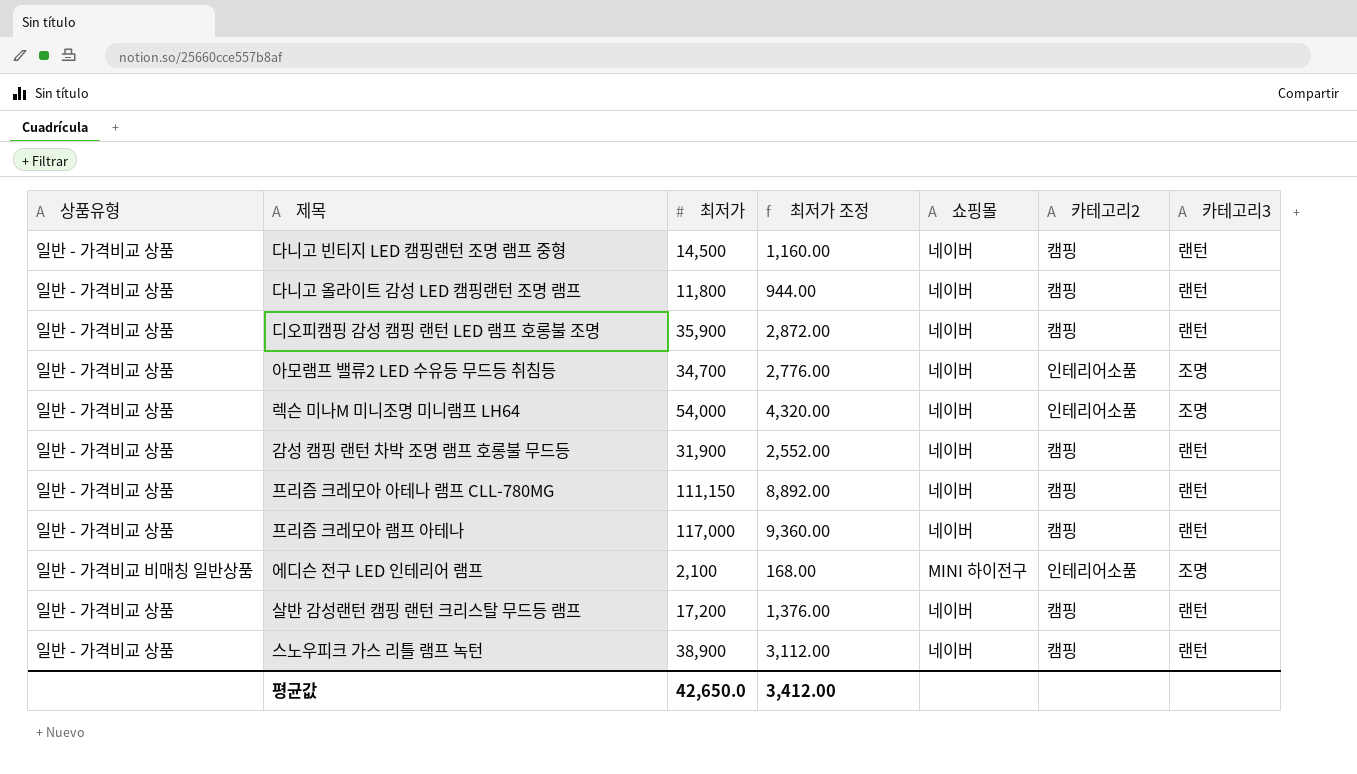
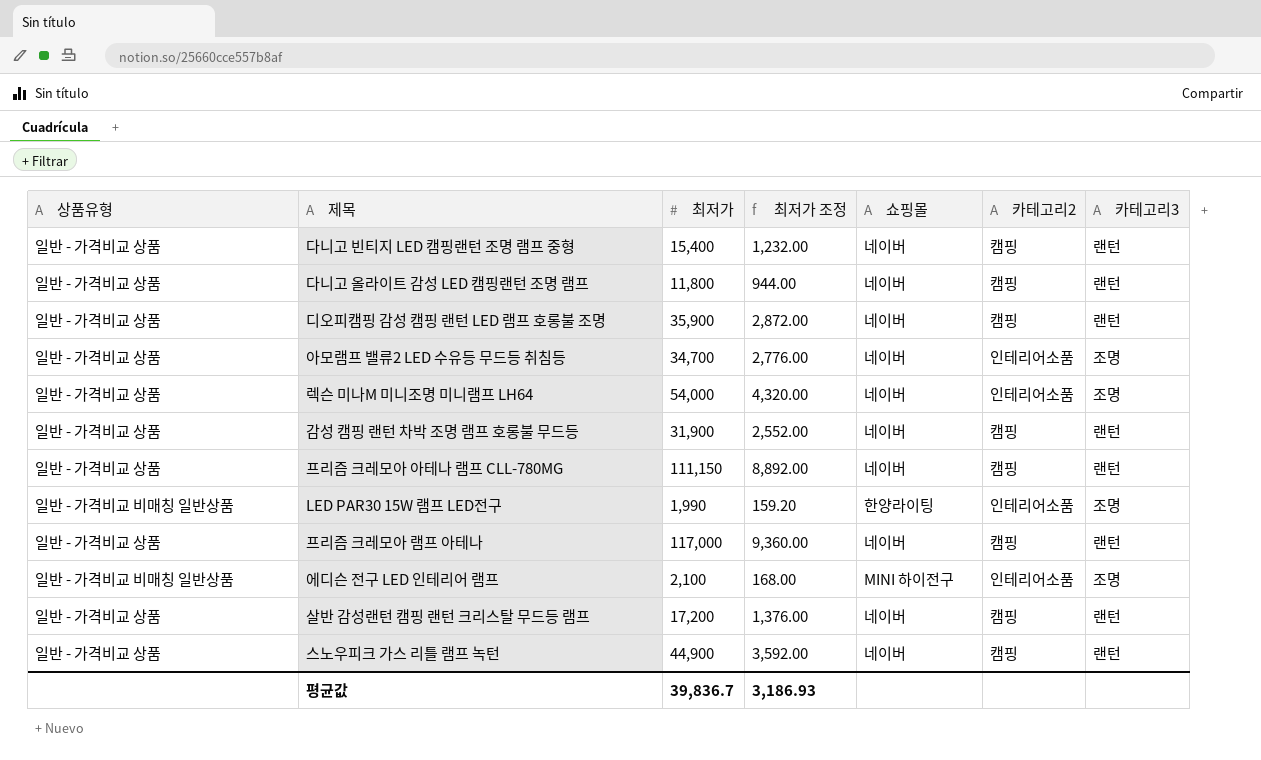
다니고 빈티지 LED 캠핑랜턴 조명 램프 중형 | 최저가: 14,500 -> 15,400
다니고 빈티지 LED 캠핑랜턴 조명 램프 중형 | 최저가 조정: 1,160.00 -> 1,232.00
row LED PAR30 15W 램프 LED전구: none -> 일반 - 가격비교 비매칭 일반상품 | 1,990 | 159.20 | 한양라이팅 | 인테리어소품 | 조명
스노우피크 가스 리틀 램프 녹턴 | 최저가: 38,900 -> 44,900
스노우피크 가스 리틀 램프 녹턴 | 최저가 조정: 3,112.00 -> 3,592.00
평균값 | 최저가: 42,650.0 -> 39,836.7
평균값 | 최저가 조정: 3,412.00 -> 3,186.93

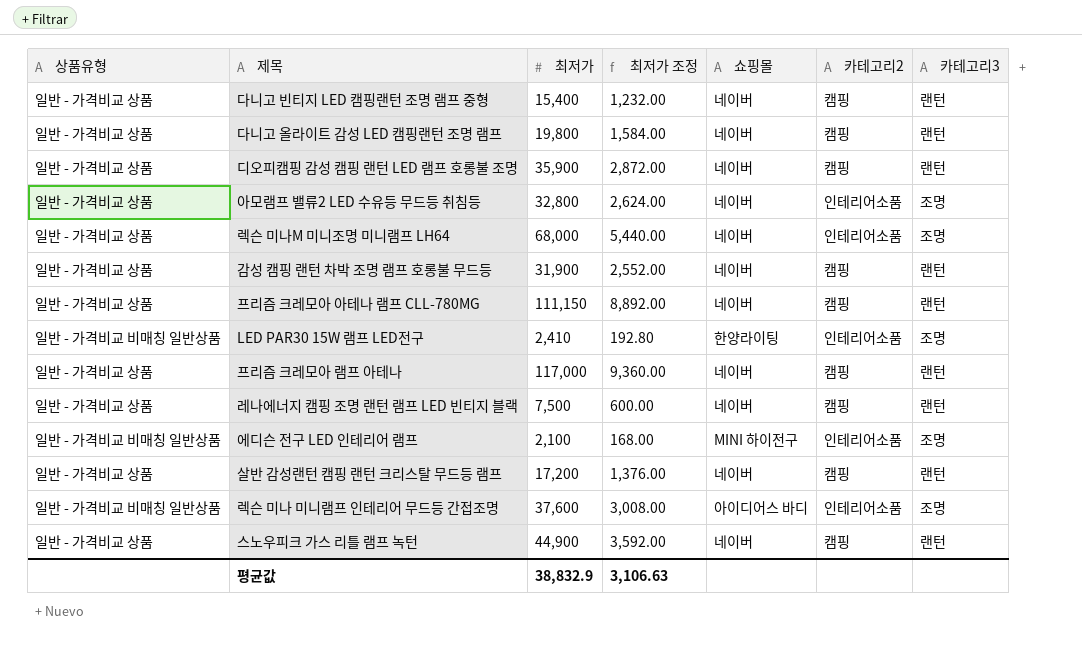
다니고 올라이트 감성 LED 캠핑랜턴 조명 램프 | 최저가: 11,800 -> 19,800
다니고 올라이트 감성 LED 캠핑랜턴 조명 램프 | 최저가 조정: 944.00 -> 1,584.00
아모램프 밸류2 LED 수유등 무드등 취침등 | 최저가: 34,700 -> 32,800
아모램프 밸류2 LED 수유등 무드등 취침등 | 최저가 조정: 2,776.00 -> 2,624.00
렉슨 미나M 미니조명 미니램프 LH64 | 최저가: 54,000 -> 68,000
렉슨 미나M 미니조명 미니램프 LH64 | 최저가 조정: 4,320.00 -> 5,440.00
LED PAR30 15W 램프 LED전구 | 최저가: 1,990 -> 2,410
LED PAR30 15W 램프 LED전구 | 최저가 조정: 159.20 -> 192.80
row 레나에너지 캠핑 조명 랜턴 램프 LED 빈티지 블랙: none -> 일반 - 가격비교 상품 | 7,500 | 600.00 | 네이버 | 캠핑 | 랜턴
row 렉슨 미나 미니램프 인테리어 무드등 간접조명: none -> 일반 - 가격비교 비매칭 일반상품 | 37,600 | 3,008.00 | 아이디어스 바디 | 인테리어소품 | 조명
평균값 | 최저가: 39,836.7 -> 38,832.9
평균값 | 최저가 조정: 3,186.93 -> 3,106.63

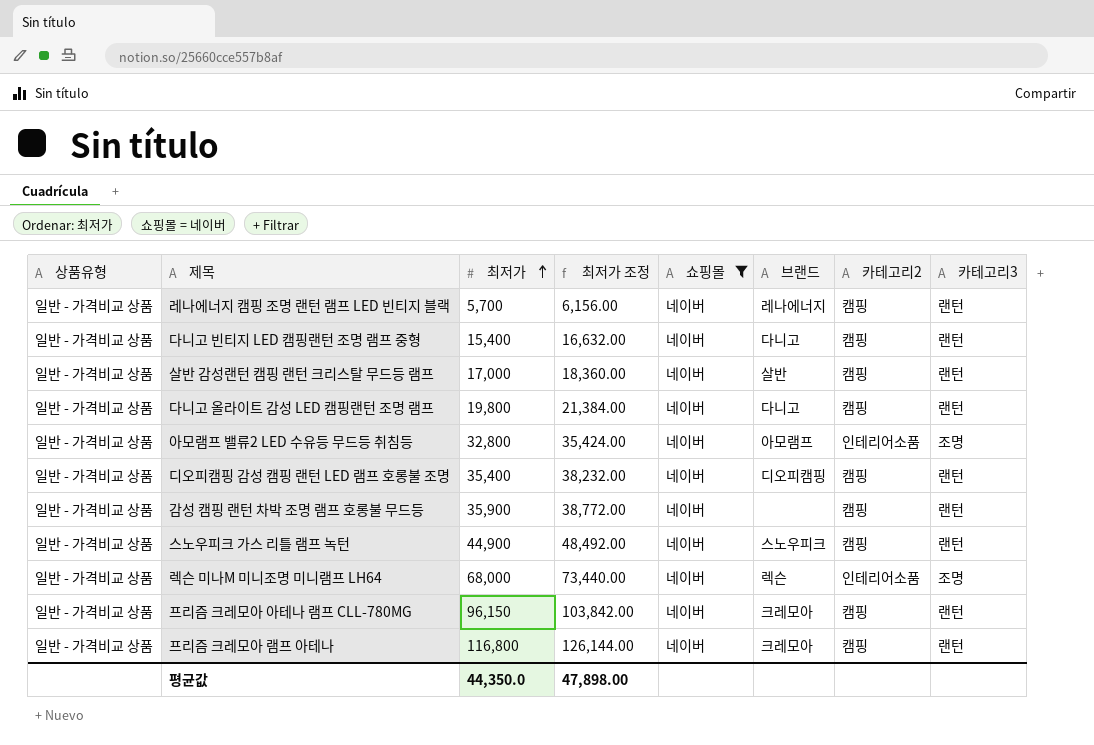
filter: none -> 쇼핑몰 = 네이버
row order: none -> 최저가 ascending
column 최저가 조정 | formula: [최저가] * 0.08 -> [최저가] * 1.08
column 브랜드 | position: none -> 6
레나에너지 캠핑 조명 랜턴 램프 LED 빈티지 블랙 | 최저가: 7,500 -> 5,700
살반 감성랜턴 캠핑 랜턴 크리스탈 무드등 램프 | 최저가: 17,200 -> 17,000
디오피캠핑 감성 캠핑 랜턴 LED 램프 호롱불 조명 | 최저가: 35,900 -> 35,400
감성 캠핑 랜턴 차박 조명 램프 호롱불 무드등 | 최저가: 31,900 -> 35,900
프리즘 크레모아 아테나 램프 CLL-780MG | 최저가: 111,150 -> 96,150
프리즘 크레모아 램프 아테나 | 최저가: 117,000 -> 116,800
평균값 | 최저가: 38,832.9 -> 44,350.0
평균값 | 최저가 조정: 3,106.63 -> 47,898.00

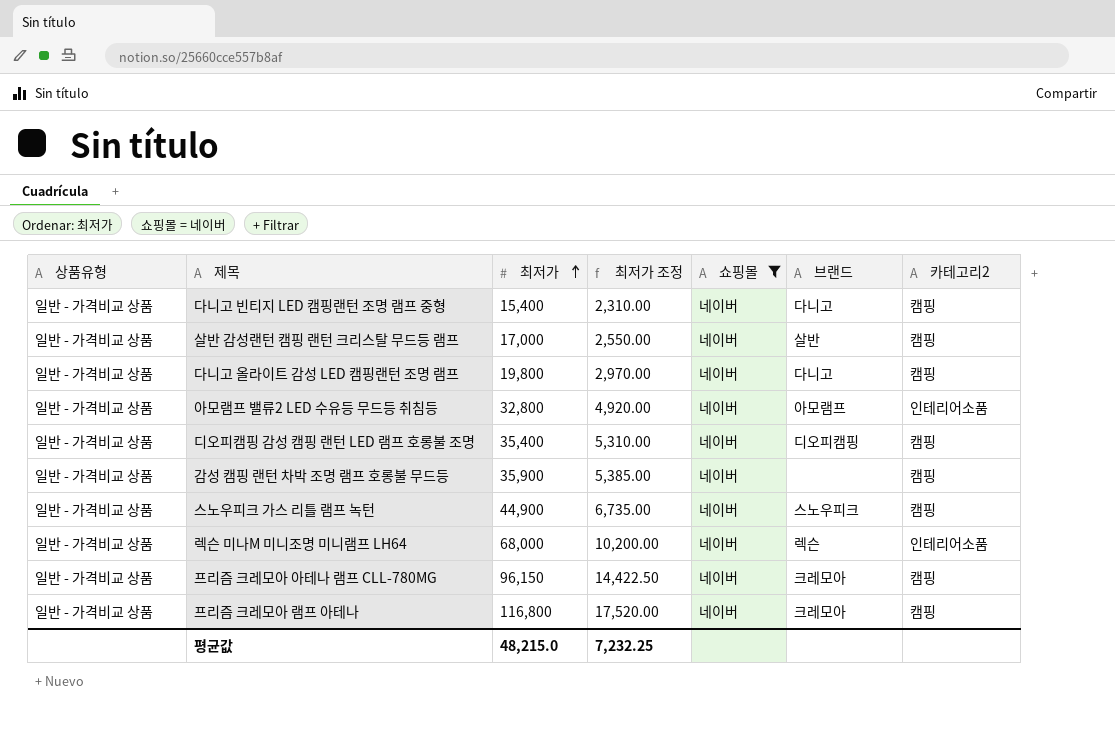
column 카테고리3 | position: 8 -> none
column 최저가 조정 | formula: [최저가] * 1.08 -> [최저가] * 0.15
row 레나에너지 캠핑 조명 랜턴 램프 LED 빈티지 블랙: 일반 - 가격비교 상품 | 5,700 | 6,156.00 | 네이버 | 레나에너지 | 캠핑 | 랜턴 -> none
평균값 | 최저가: 44,350.0 -> 48,215.0
평균값 | 최저가 조정: 47,898.00 -> 7,232.25

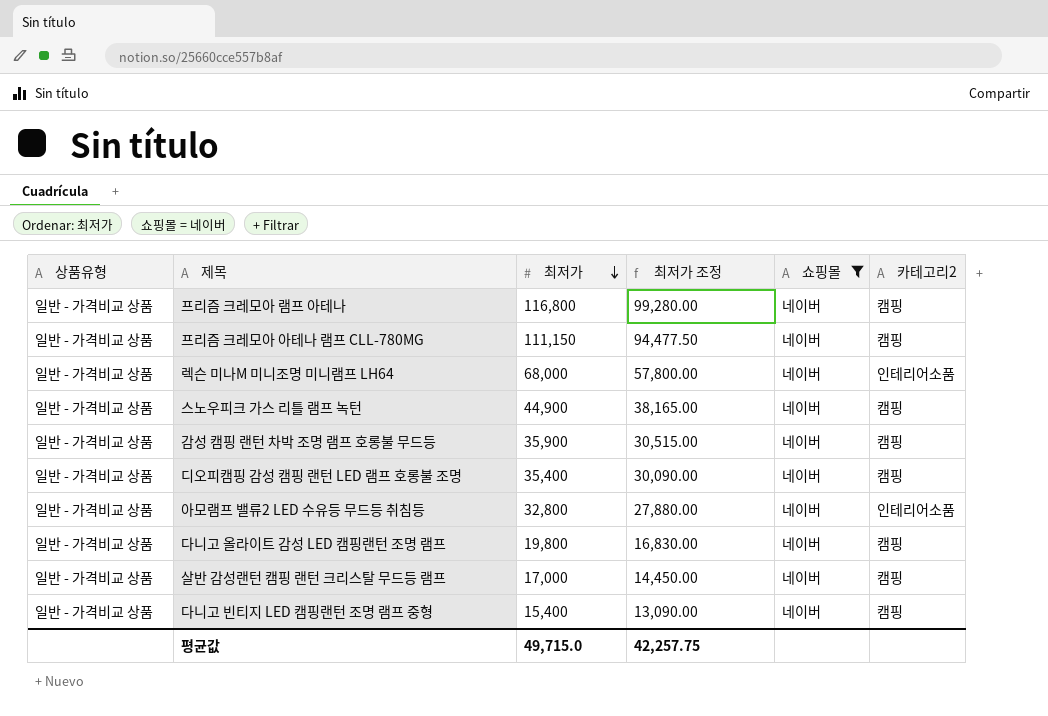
row order: 최저가 ascending -> 최저가 descending
column 브랜드 | position: 6 -> none
column 최저가 조정 | formula: [최저가] * 0.15 -> [최저가] * 0.85
프리즘 크레모아 아테나 램프 CLL-780MG | 최저가: 96,150 -> 111,150
평균값 | 최저가: 48,215.0 -> 49,715.0
평균값 | 최저가 조정: 7,232.25 -> 42,257.75

